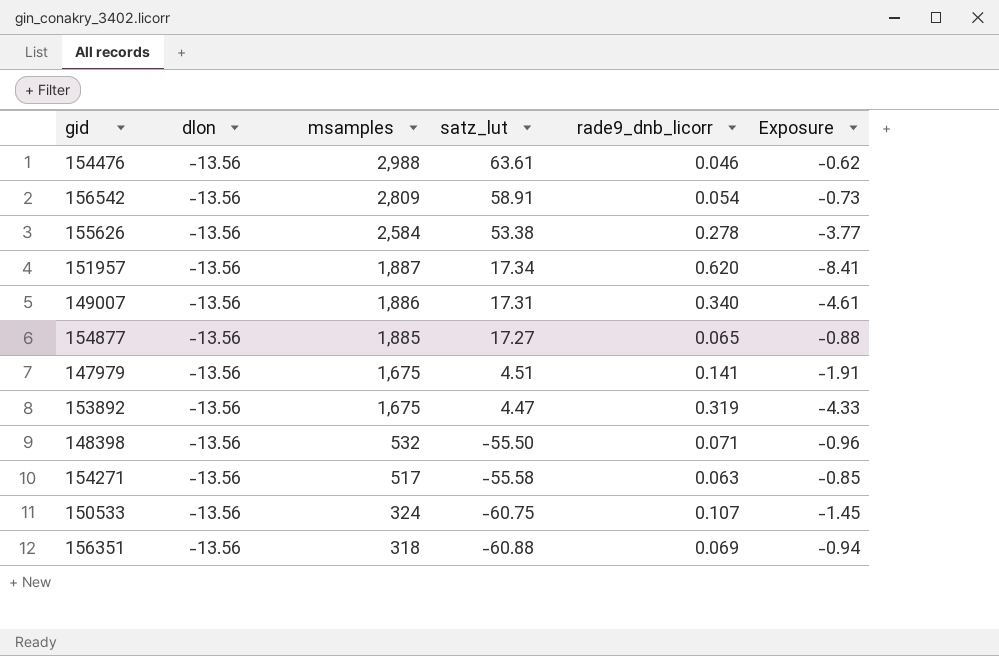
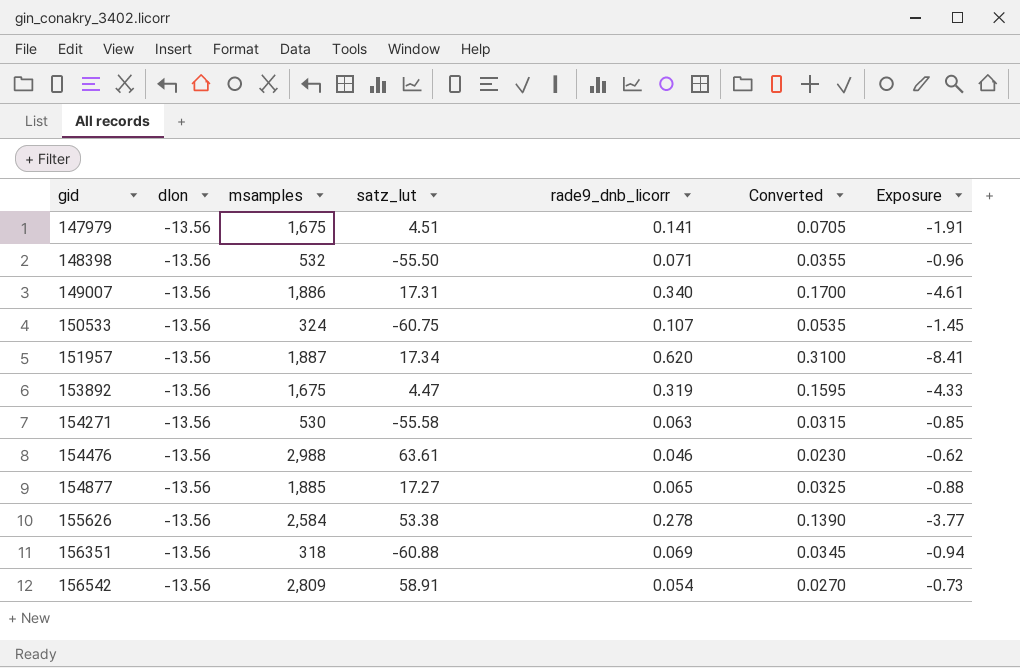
row order: msamples descending -> gid ascending
column Converted | formula: none -> [rade9_dnb_licorr] * 0.5
154271 | msamples: 517 -> 530

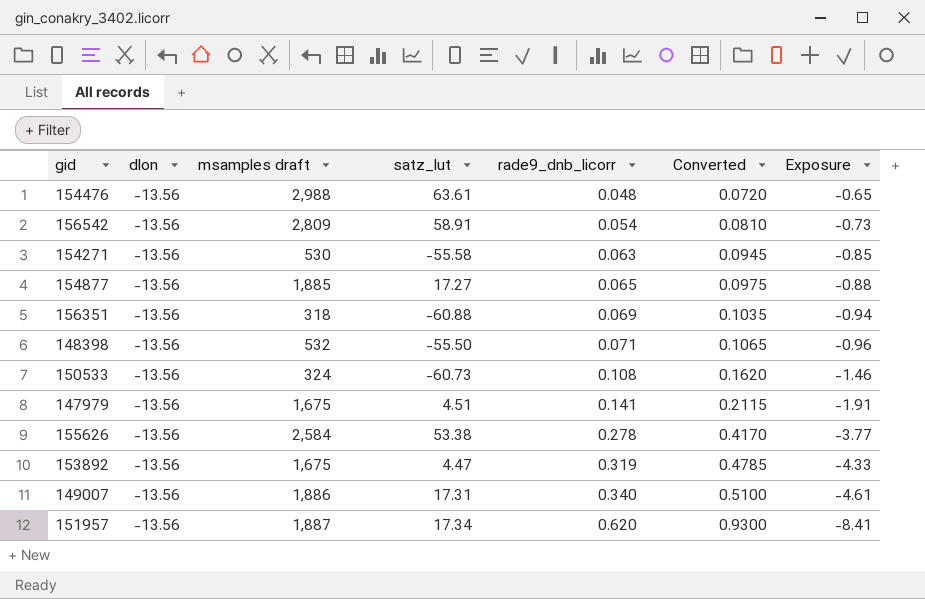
row order: gid ascending -> rade9_dnb_licorr ascending
column name: msamples -> msamples draft
column Converted | formula: [rade9_dnb_licorr] * 0.5 -> [rade9_dnb_licorr] * 1.5
154476 | rade9_dnb_licorr: 0.046 -> 0.048
154476 | Exposure: -0.62 -> -0.65
150533 | satz_lut: -60.75 -> -60.73
150533 | rade9_dnb_licorr: 0.107 -> 0.108
150533 | Exposure: -1.45 -> -1.46

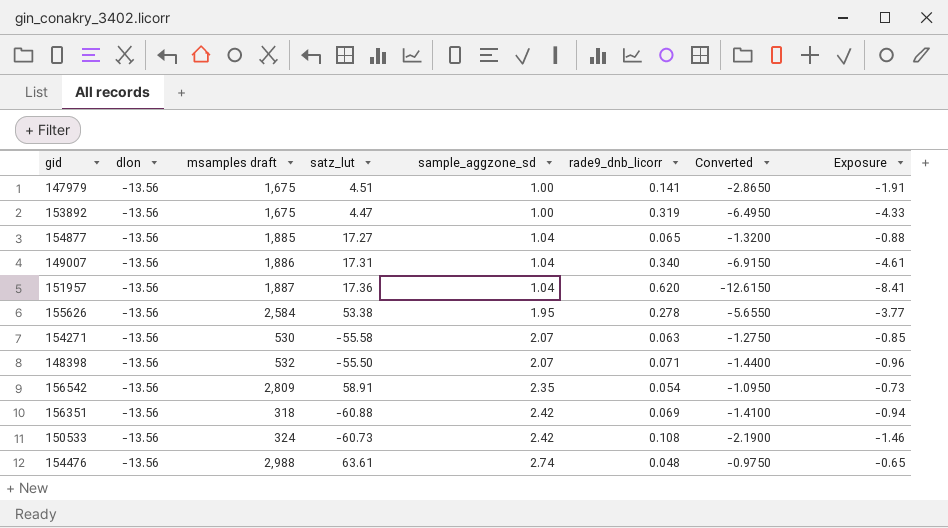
row order: rade9_dnb_licorr ascending -> sample_aggzone_sd ascending
column sample_aggzone_sd | position: none -> 5
column Converted | formula: [rade9_dnb_licorr] * 1.5 -> [Exposure] * 1.5
151957 | satz_lut: 17.34 -> 17.36

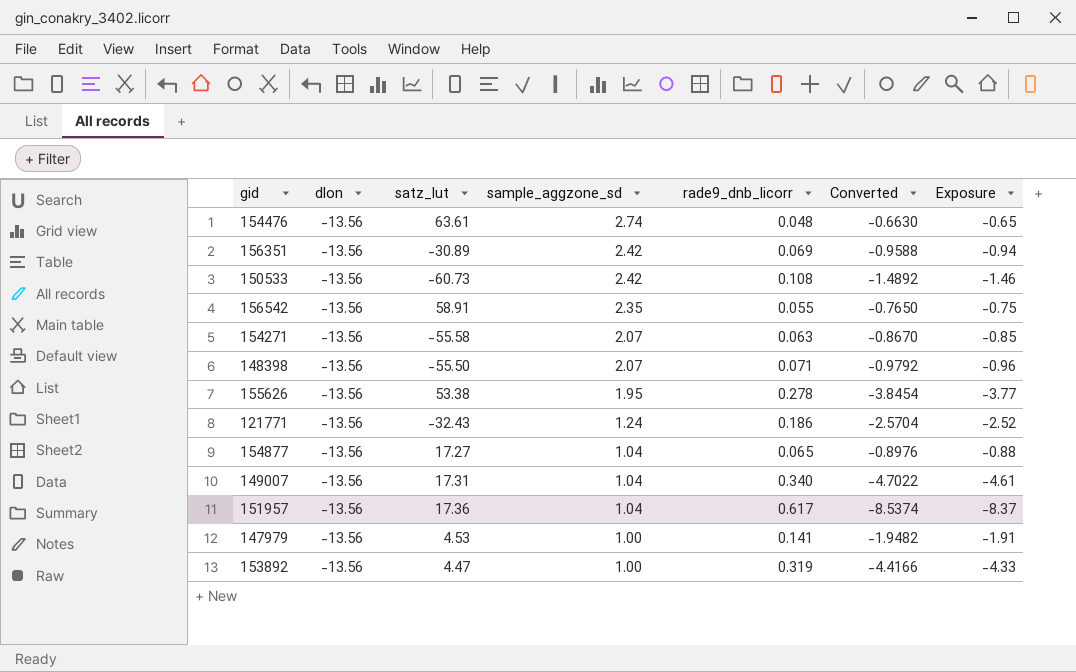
row order: sample_aggzone_sd ascending -> sample_aggzone_sd descending
column msamples draft | position: 3 -> none
column Converted | formula: [Exposure] * 1.5 -> [Exposure] * 1.02
156351 | satz_lut: -60.88 -> -30.89
156542 | rade9_dnb_licorr: 0.054 -> 0.055
156542 | Exposure: -0.73 -> -0.75
row 121771: none -> -13.56 | -32.43 | 1.24 | 0.186 | -2.5704 | -2.52
151957 | rade9_dnb_licorr: 0.620 -> 0.617
151957 | Exposure: -8.41 -> -8.37
147979 | satz_lut: 4.51 -> 4.53

